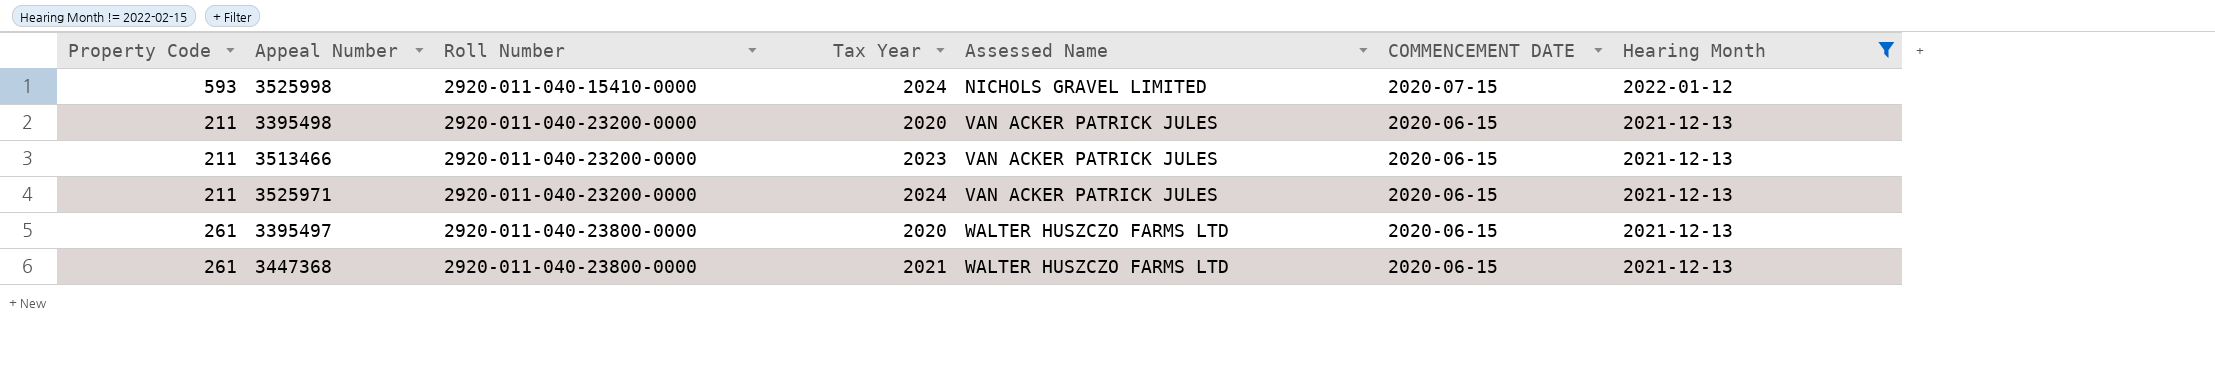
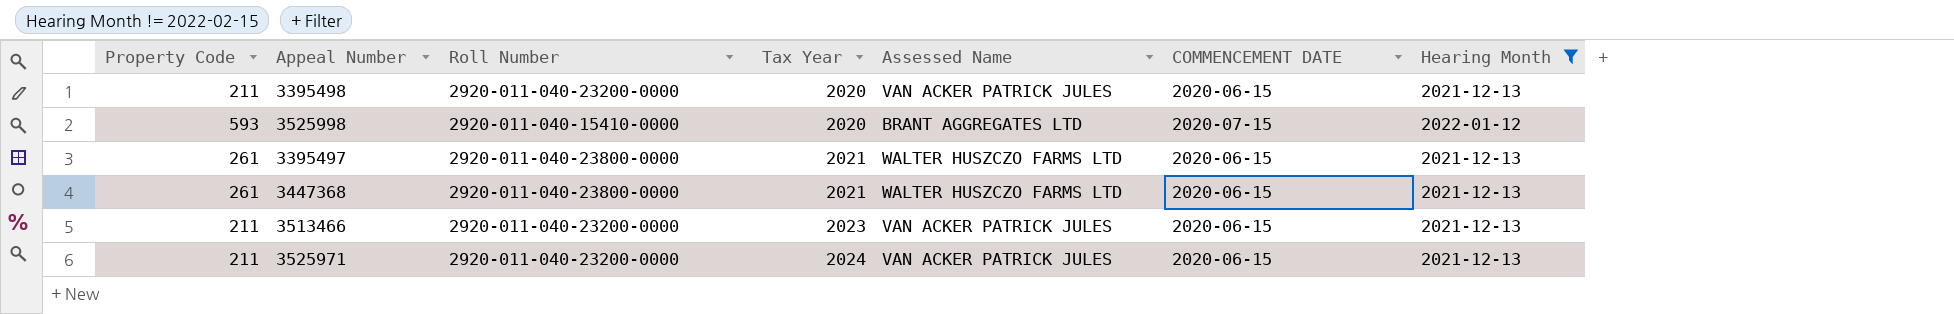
row order: Roll Number ascending -> Tax Year ascending
3525998 | Tax Year: 2024 -> 2020
3525998 | Assessed Name: NICHOLS GRAVEL LIMITED -> BRANT AGGREGATES LTD
3395497 | Tax Year: 2020 -> 2021

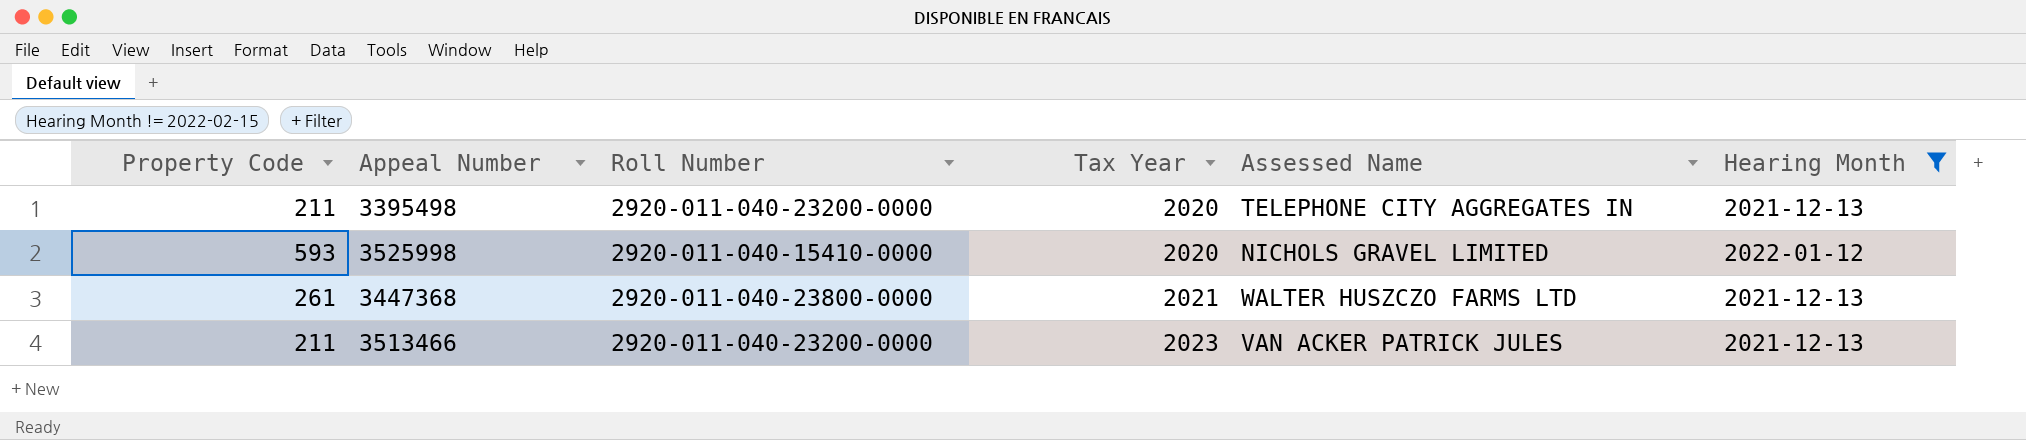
column COMMENCEMENT DATE | position: 6 -> none
row 3395497: 261 | 2920-011-040-23800-0000 | 2021 | WALTER HUSZCZO FARMS LTD | 2020-06-15 | 2021-12-13 -> none
row 3525971: 211 | 2920-011-040-23200-0000 | 2024 | VAN ACKER PATRICK JULES | 2020-06-15 | 2021-12-13 -> none
3395498 | Assessed Name: VAN ACKER PATRICK JULES -> TELEPHONE CITY AGGREGATES IN
3525998 | Assessed Name: BRANT AGGREGATES LTD -> NICHOLS GRAVEL LIMITED

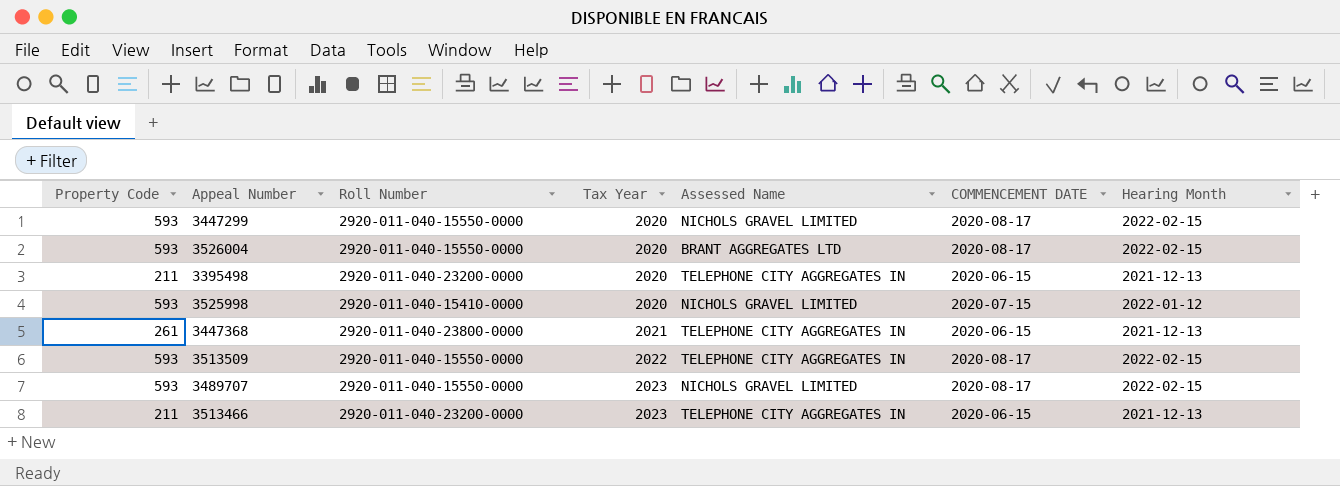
filter: Hearing Month != 2022-02-15 -> none
column COMMENCEMENT DATE | position: none -> 6
3447368 | Assessed Name: WALTER HUSZCZO FARMS LTD -> TELEPHONE CITY AGGREGATES IN
3513466 | Assessed Name: VAN ACKER PATRICK JULES -> TELEPHONE CITY AGGREGATES IN

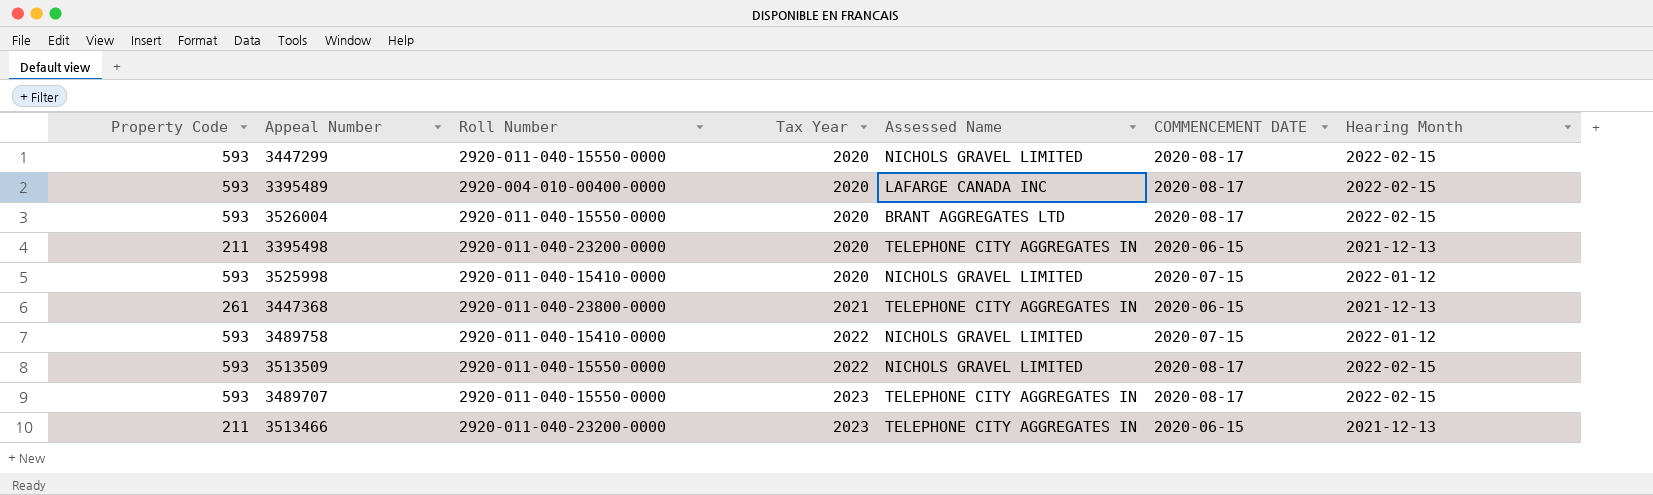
row 3395489: none -> 593 | 2920-004-010-00400-0000 | 2020 | LAFARGE CANADA INC | 2020-08-17 | 2022-02-15
row 3489758: none -> 593 | 2920-011-040-15410-0000 | 2022 | NICHOLS GRAVEL LIMITED | 2020-07-15 | 2022-01-12
3513509 | Assessed Name: TELEPHONE CITY AGGREGATES IN -> NICHOLS GRAVEL LIMITED
3489707 | Assessed Name: NICHOLS GRAVEL LIMITED -> TELEPHONE CITY AGGREGATES IN

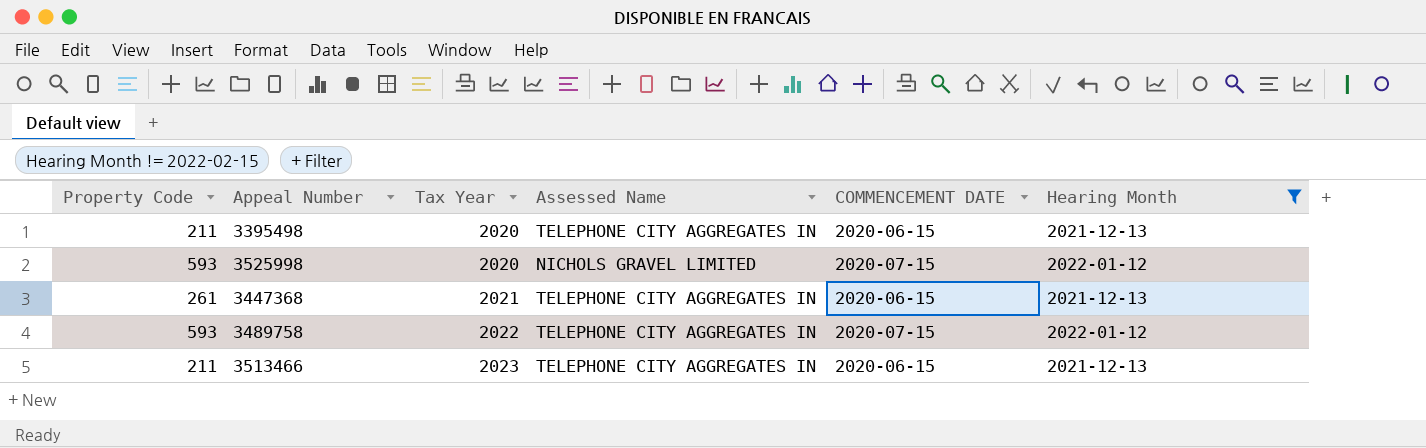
filter: none -> Hearing Month != 2022-02-15
column Roll Number | position: 3 -> none
3489758 | Assessed Name: NICHOLS GRAVEL LIMITED -> TELEPHONE CITY AGGREGATES IN

